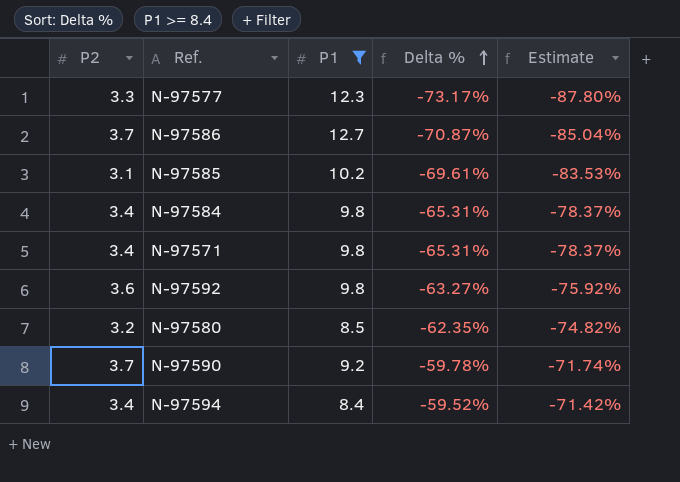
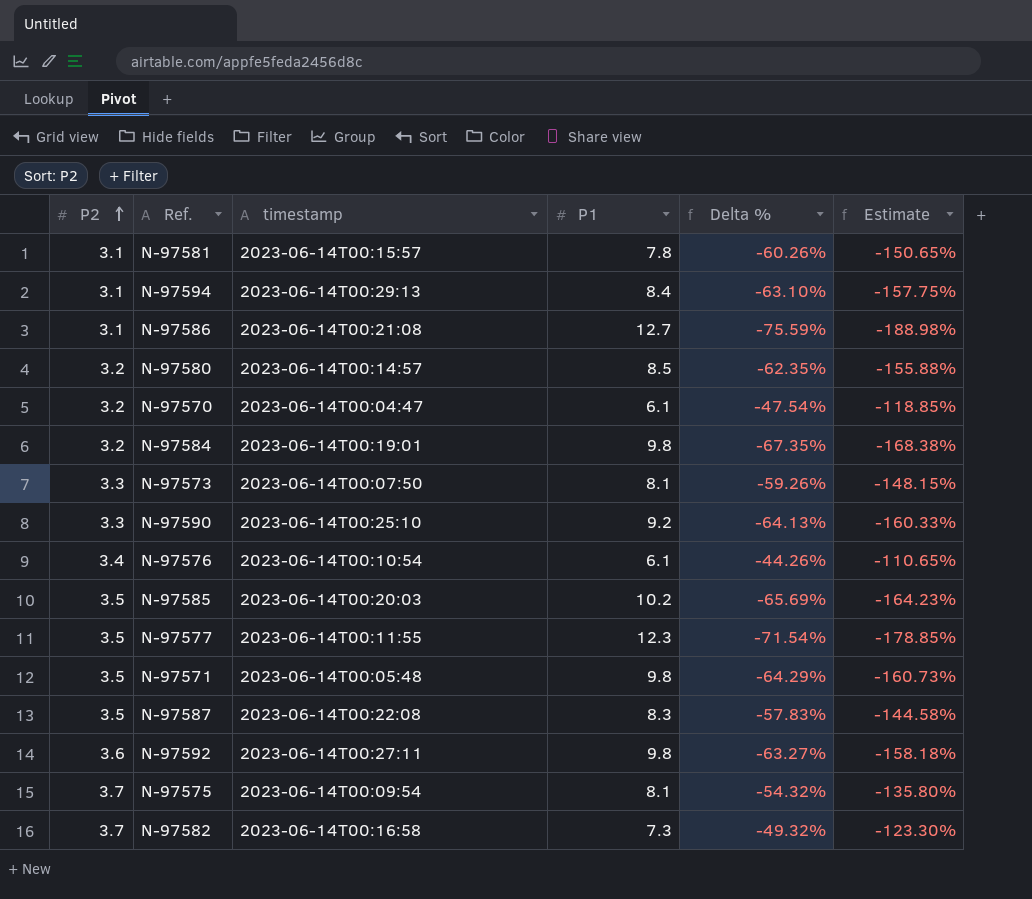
filter: P1 >= 8.4 -> none
row order: Delta % ascending -> P2 ascending
column timestamp | position: none -> 3
column Estimate | formula: [Delta %] * 1.2 -> [Delta %] * 2.5
N-97594 | P2: 3.4 -> 3.1
N-97594 | Delta %: -59.52% -> -63.10%
N-97586 | P2: 3.7 -> 3.1
N-97586 | Delta %: -70.87% -> -75.59%
N-97584 | P2: 3.4 -> 3.2
N-97584 | Delta %: -65.31% -> -67.35%
N-97590 | P2: 3.7 -> 3.3
N-97590 | Delta %: -59.78% -> -64.13%
N-97585 | P2: 3.1 -> 3.5
N-97585 | Delta %: -69.61% -> -65.69%
N-97577 | P2: 3.3 -> 3.5
N-97577 | Delta %: -73.17% -> -71.54%
N-97571 | P2: 3.4 -> 3.5
N-97571 | Delta %: -65.31% -> -64.29%

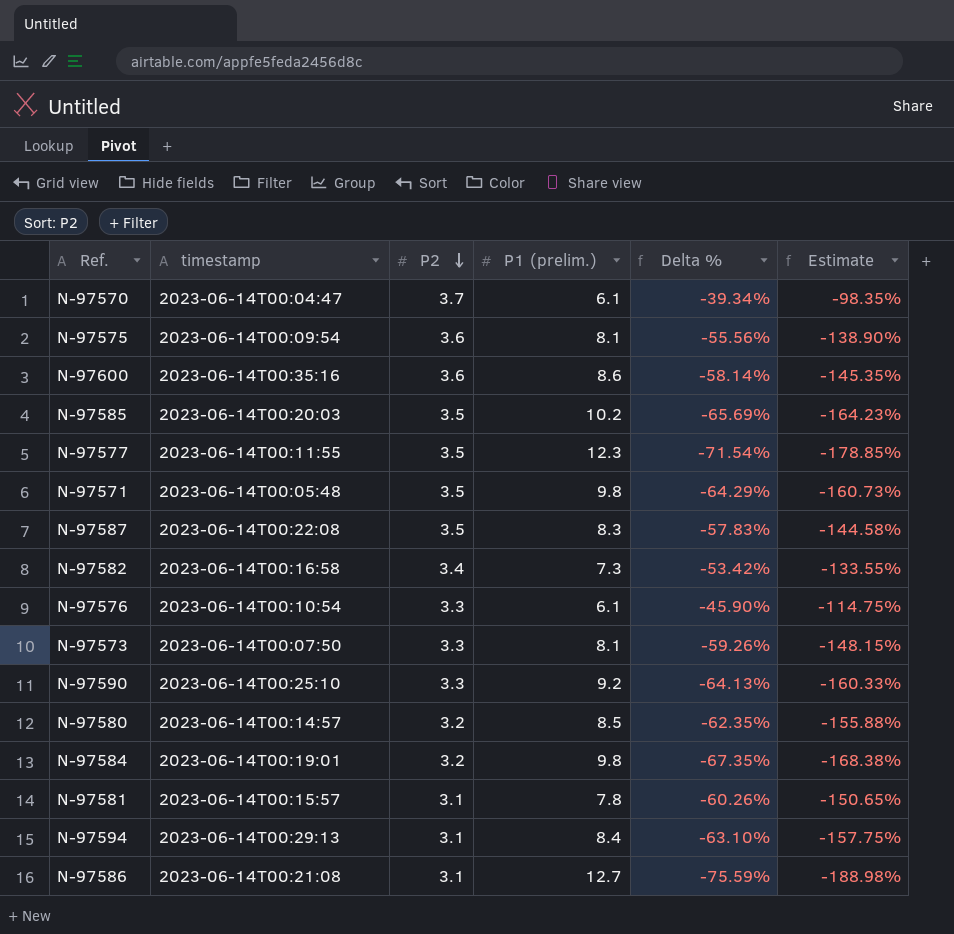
row order: P2 ascending -> P2 descending
column P2 | position: 1 -> 3
column name: P1 -> P1 (prelim.)
row N-97592: 3.6 | 2023-06-14T00:27:11 | 9.8 | -63.27% | -158.18% -> none
N-97570 | P2: 3.2 -> 3.7
N-97570 | Delta %: -47.54% -> -39.34%
N-97570 | Estimate: -118.85% -> -98.35%
N-97575 | P2: 3.7 -> 3.6
N-97575 | Delta %: -54.32% -> -55.56%
N-97575 | Estimate: -135.80% -> -138.90%
row N-97600: none -> 2023-06-14T00:35:16 | 3.6 | 8.6 | -58.14% | -145.35%
N-97582 | P2: 3.7 -> 3.4
N-97582 | Delta %: -49.32% -> -53.42%
N-97582 | Estimate: -123.30% -> -133.55%
N-97576 | P2: 3.4 -> 3.3
N-97576 | Delta %: -44.26% -> -45.90%
N-97576 | Estimate: -110.65% -> -114.75%

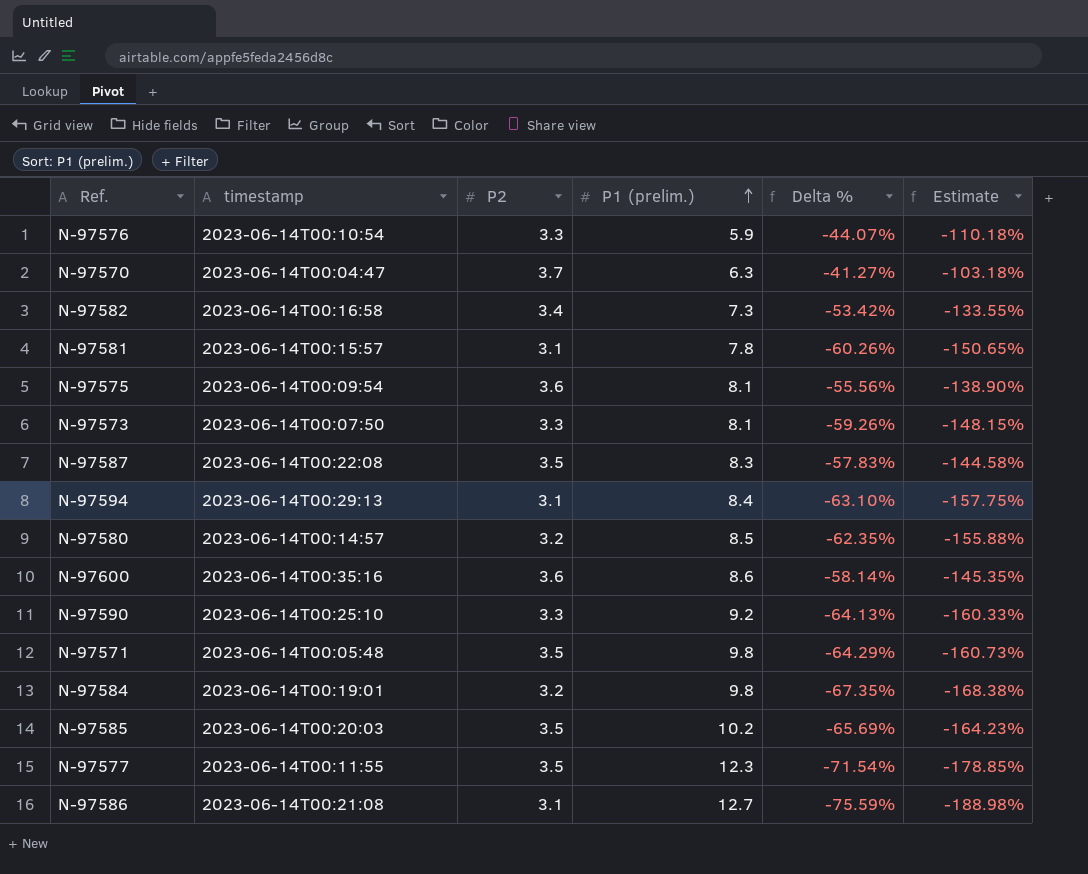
row order: P2 descending -> P1 (prelim.) ascending
N-97576 | P1 (prelim.): 6.1 -> 5.9
N-97576 | Delta %: -45.90% -> -44.07%
N-97576 | Estimate: -114.75% -> -110.18%
N-97570 | P1 (prelim.): 6.1 -> 6.3
N-97570 | Delta %: -39.34% -> -41.27%
N-97570 | Estimate: -98.35% -> -103.18%

